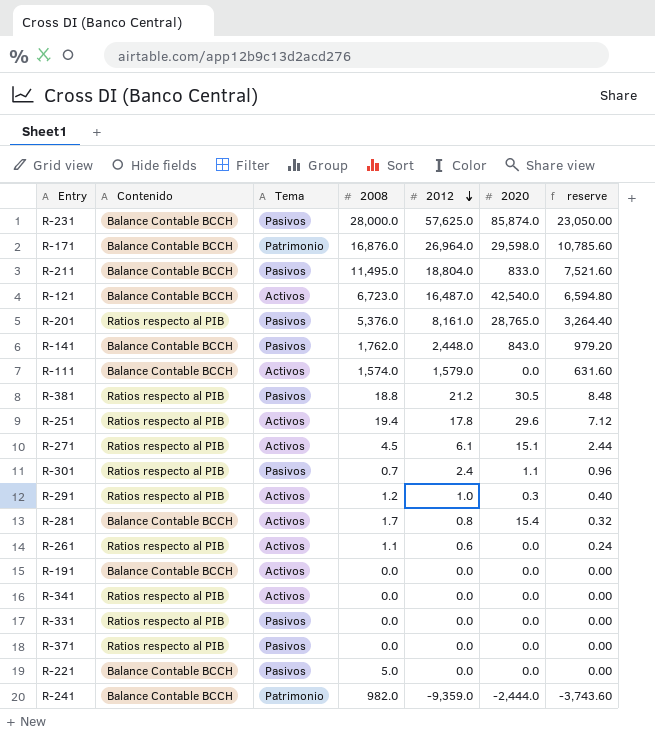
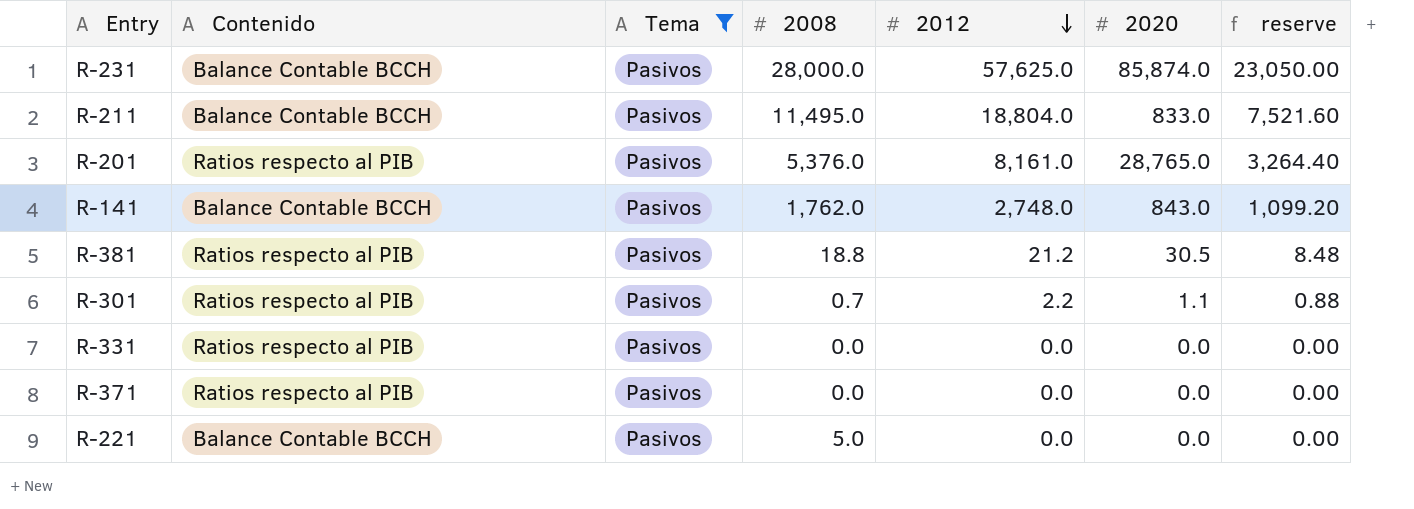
filter: none -> Tema = Pasivos
R-141 | 2012: 2,448.0 -> 2,748.0
R-141 | reserve: 979.20 -> 1,099.20
R-301 | 2012: 2.4 -> 2.2
R-301 | reserve: 0.96 -> 0.88

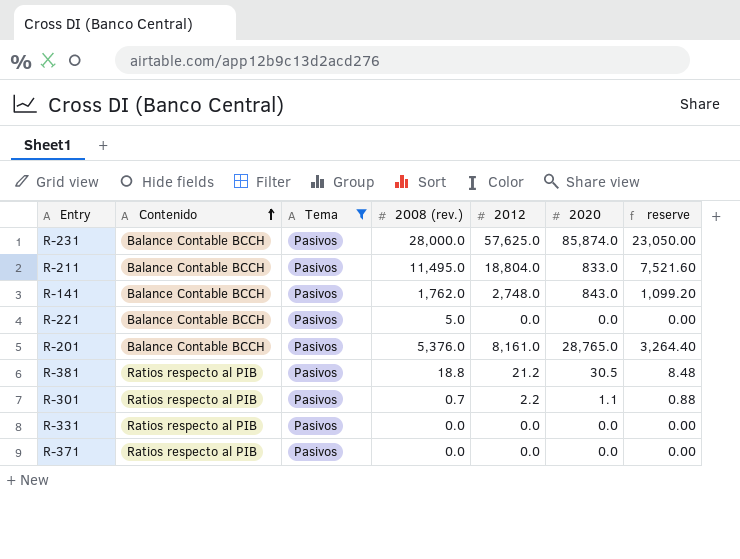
row order: 2012 descending -> Contenido ascending
column name: 2008 -> 2008 (rev.)
R-201 | Contenido: Ratios respecto al PIB -> Balance Contable BCCH

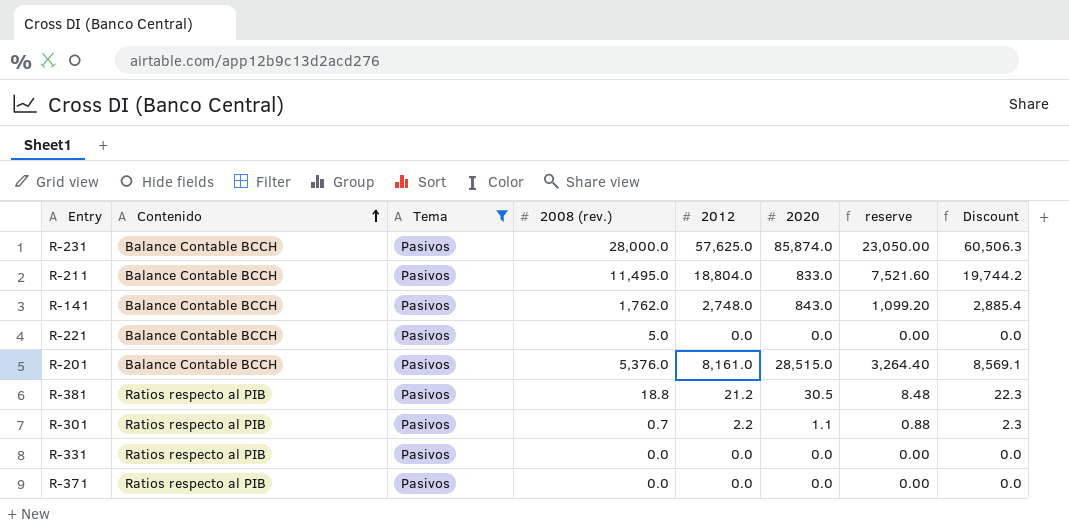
column Discount | formula: none -> [2012] * 1.05
R-201 | 2020: 28,765.0 -> 28,515.0

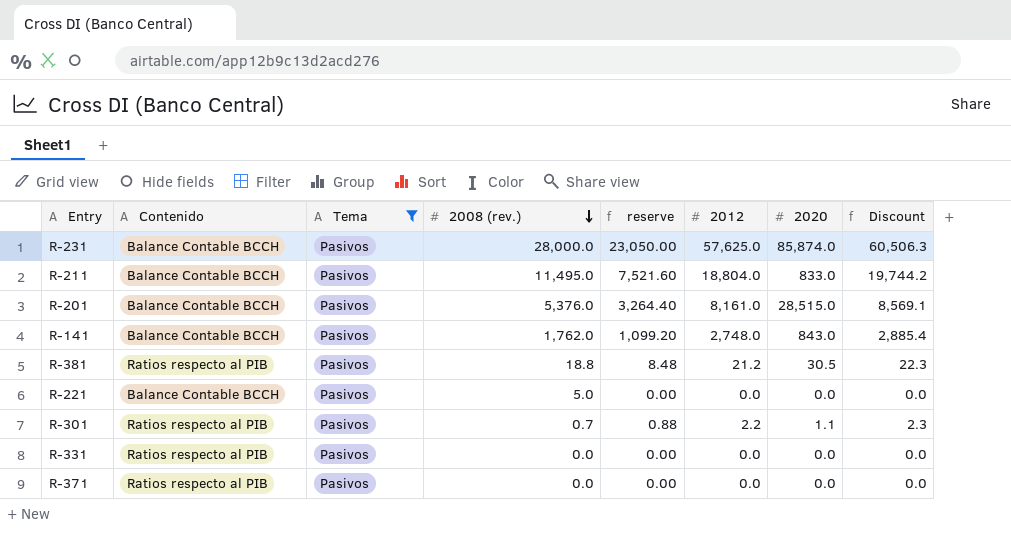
row order: Contenido ascending -> 2008 (rev.) descending
column reserve | position: 7 -> 5

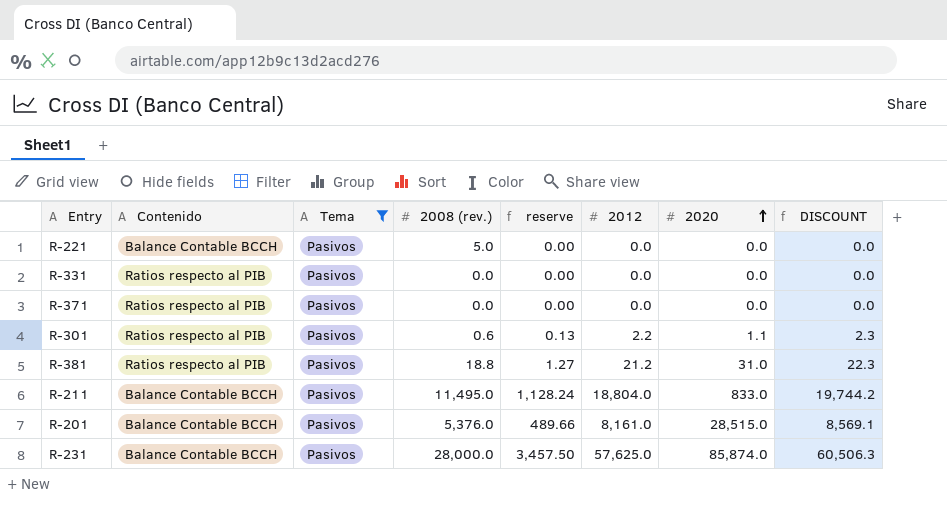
row order: 2008 (rev.) descending -> 2020 ascending
column reserve | formula: [2012] * 0.4 -> [2012] * 0.06
column name: Discount -> DISCOUNT
row R-141: Balance Contable BCCH | Pasivos | 1,762.0 | 1,099.20 | 2,748.0 | 843.0 | 2,885.4 -> none
R-301 | 2008 (rev.): 0.7 -> 0.6
R-381 | 2020: 30.5 -> 31.0

